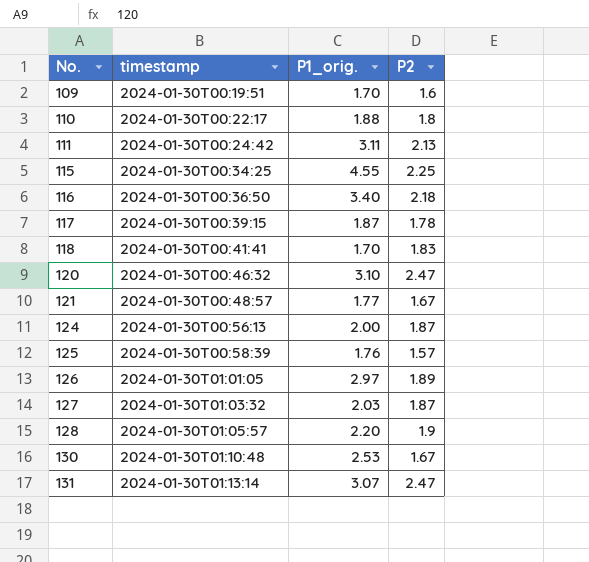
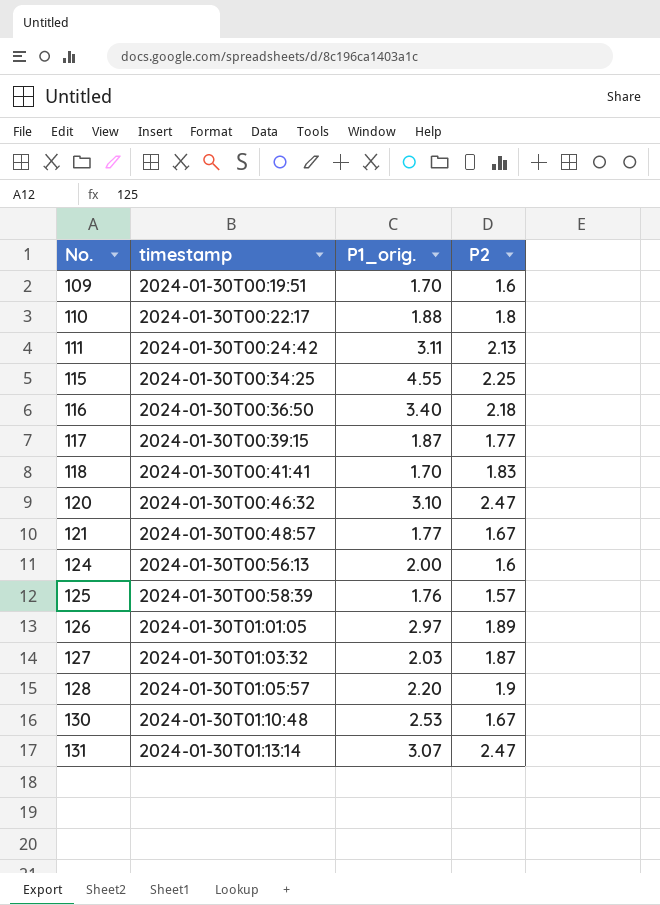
117 | P2: 1.78 -> 1.77
124 | P2: 1.87 -> 1.6

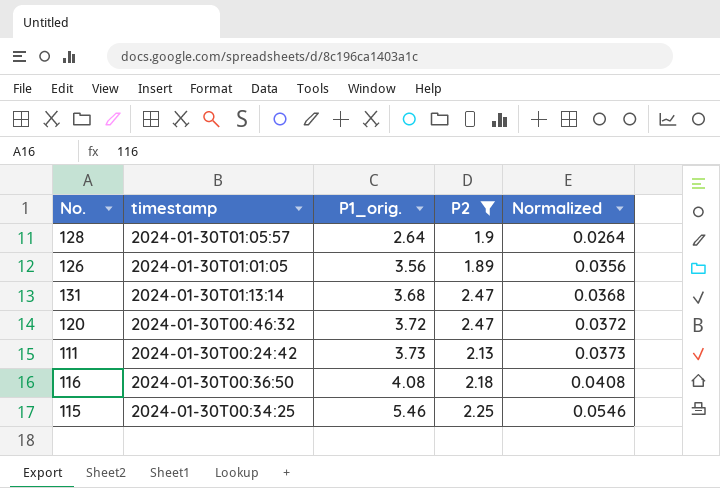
filter: none -> P2 >= 1.89
row order: No. ascending -> P1_orig. ascending
column Normalized | formula: none -> [P1_orig.] * 0.01
128 | P1_orig.: 2.20 -> 2.64
126 | P1_orig.: 2.97 -> 3.56
131 | P1_orig.: 3.07 -> 3.68
120 | P1_orig.: 3.10 -> 3.72
111 | P1_orig.: 3.11 -> 3.73
116 | P1_orig.: 3.40 -> 4.08
115 | P1_orig.: 4.55 -> 5.46

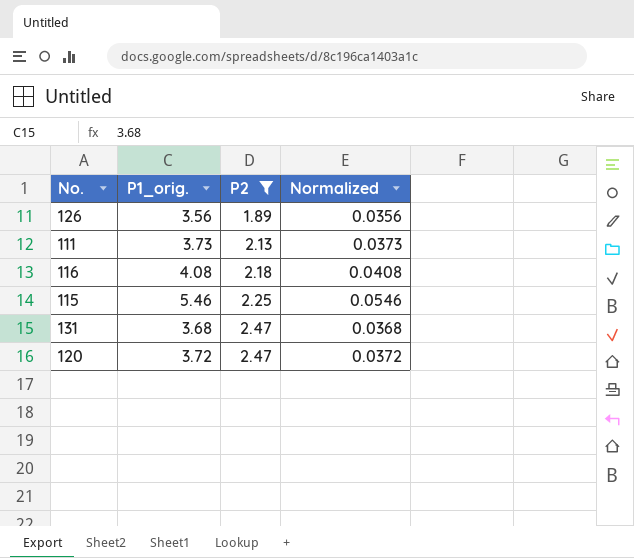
row order: P1_orig. ascending -> P2 ascending
column timestamp | position: 2 -> none
row 128: 2024-01-30T01:05:57 | 2.64 | 1.9 | 0.0264 -> none

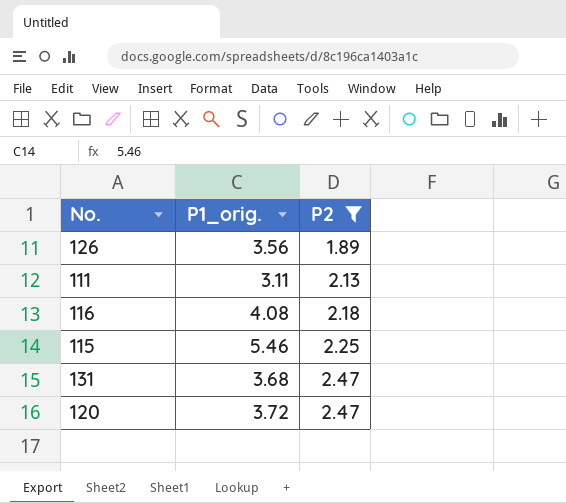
column Normalized | formula: [P1_orig.] * 0.01 -> none
111 | P1_orig.: 3.73 -> 3.11

